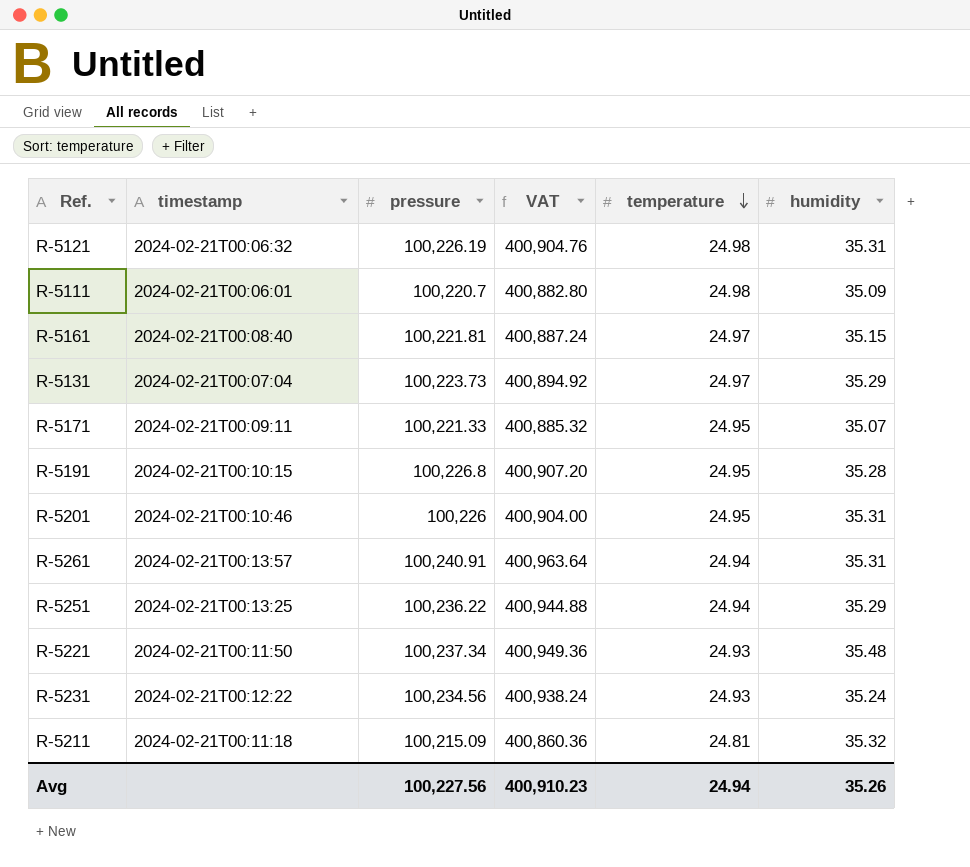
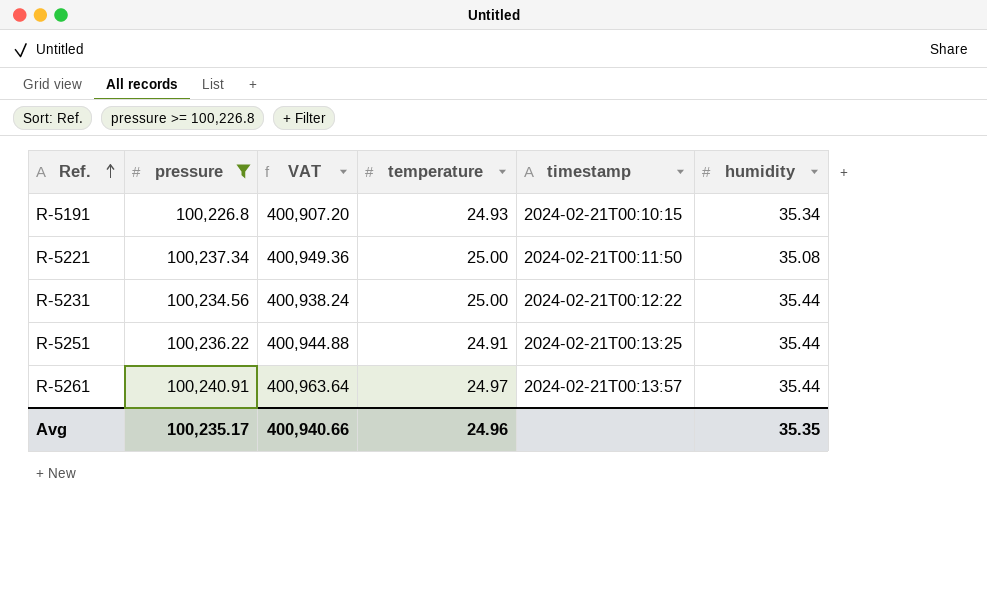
filter: none -> pressure >= 100,226.8
row order: temperature descending -> Ref. ascending
column timestamp | position: 2 -> 5
R-5191 | temperature: 24.95 -> 24.93
R-5191 | humidity: 35.28 -> 35.34
R-5221 | temperature: 24.93 -> 25.00
R-5221 | humidity: 35.48 -> 35.08
R-5231 | temperature: 24.93 -> 25.00
R-5231 | humidity: 35.24 -> 35.44
R-5251 | temperature: 24.94 -> 24.91
R-5251 | humidity: 35.29 -> 35.44
R-5261 | temperature: 24.94 -> 24.97
R-5261 | humidity: 35.31 -> 35.44
Avg | pressure: 100,227.56 -> 100,235.17
Avg | VAT: 400,910.23 -> 400,940.66
Avg | temperature: 24.94 -> 24.96
Avg | humidity: 35.26 -> 35.35

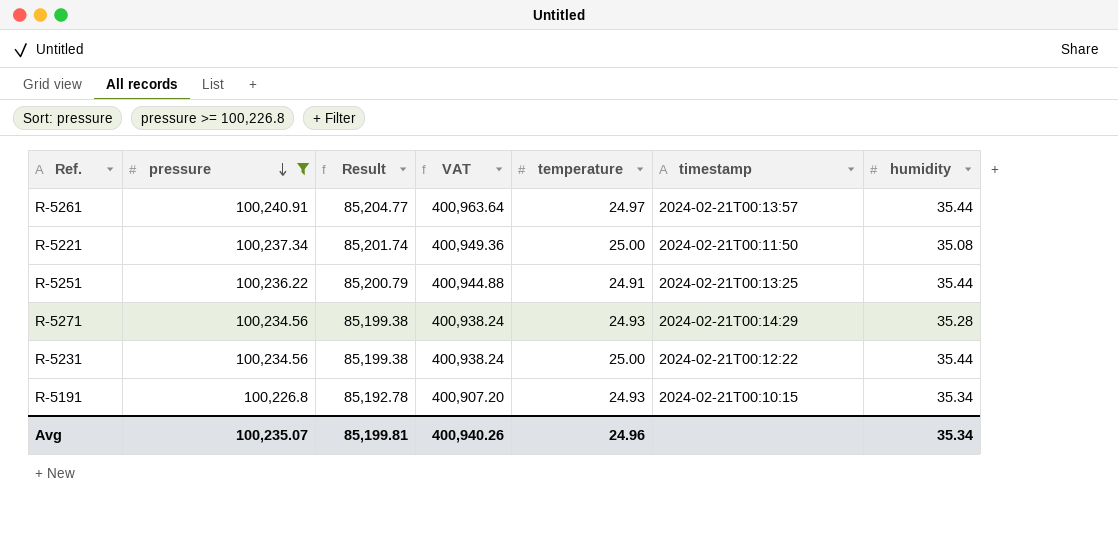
row order: Ref. ascending -> pressure descending
column Result | formula: none -> [pressure] * 0.85
row R-5271: none -> 100,234.56 | 85,199.38 | 400,938.24 | 24.93 | 2024-02-21T00:14:29 | 35.28
Avg | pressure: 100,235.17 -> 100,235.07
Avg | VAT: 400,940.66 -> 400,940.26
Avg | humidity: 35.35 -> 35.34

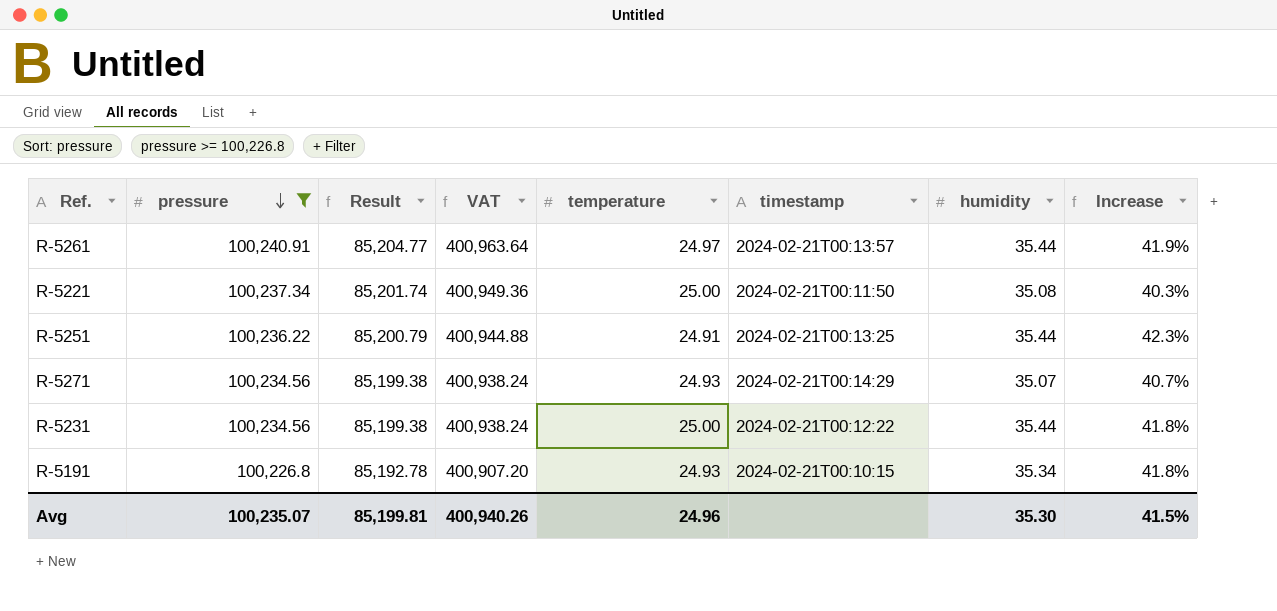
column Increase | formula: none -> ([humidity] - [temperature]) / [temperature]
R-5271 | humidity: 35.28 -> 35.07
Avg | humidity: 35.34 -> 35.30

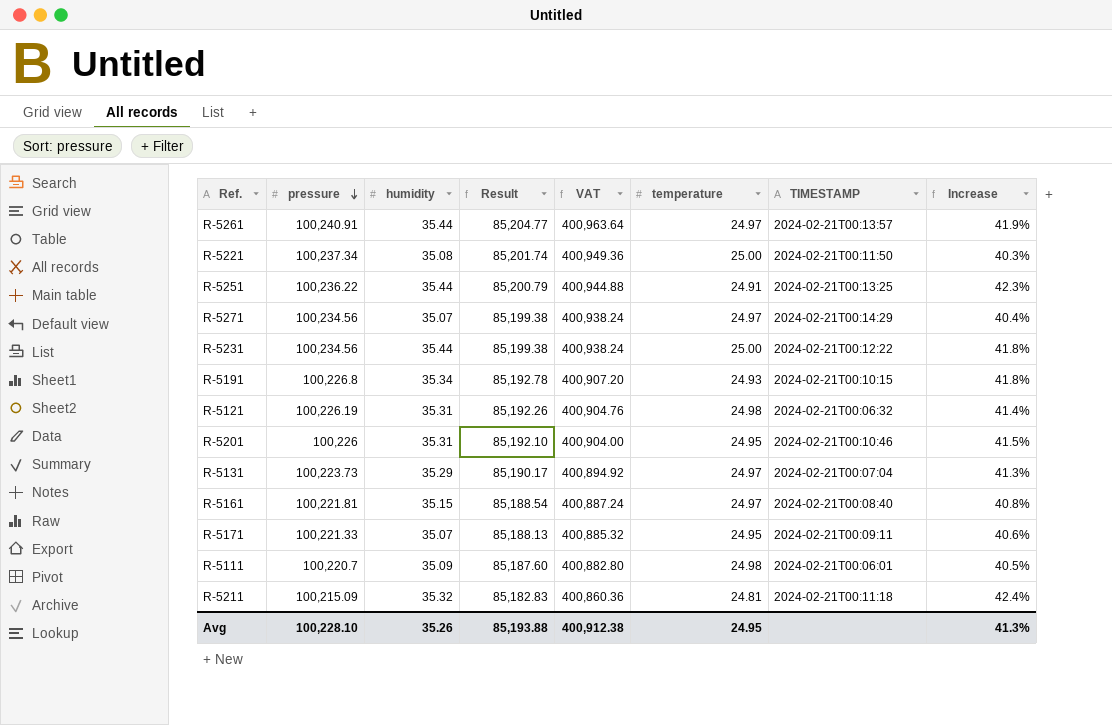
filter: pressure >= 100,226.8 -> none
column humidity | position: 7 -> 3
column name: timestamp -> TIMESTAMP
R-5271 | temperature: 24.93 -> 24.97
R-5271 | Increase: 40.7% -> 40.4%
Avg | pressure: 100,235.07 -> 100,228.10
Avg | humidity: 35.30 -> 35.26
Avg | Result: 85,199.81 -> 85,193.88
Avg | VAT: 400,940.26 -> 400,912.38
Avg | temperature: 24.96 -> 24.95
Avg | Increase: 41.5% -> 41.3%

